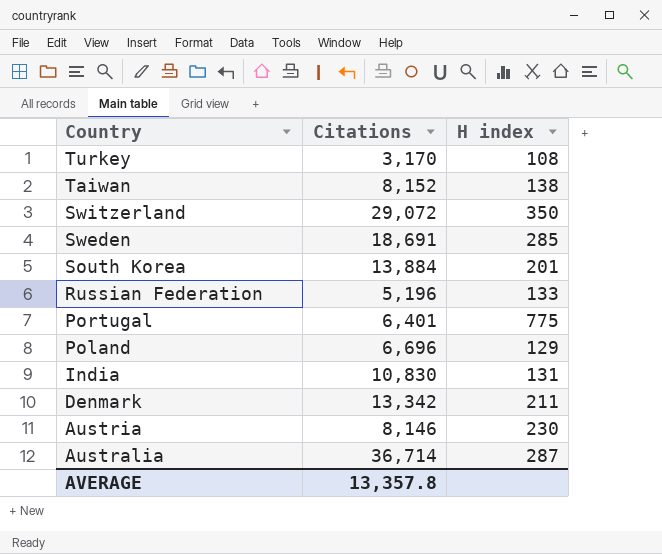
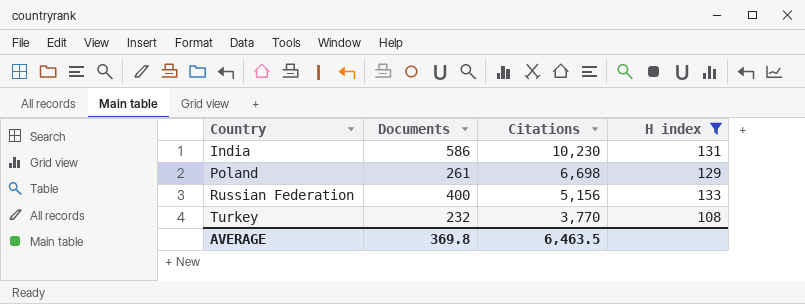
filter: none -> H index <= 133
row order: Country descending -> Country ascending
column Documents | position: none -> 2
India | Citations: 10,830 -> 10,230
Poland | Citations: 6,696 -> 6,698
Russian Federation | Citations: 5,196 -> 5,156
Turkey | Citations: 3,170 -> 3,770
AVERAGE | Citations: 13,357.8 -> 6,463.5

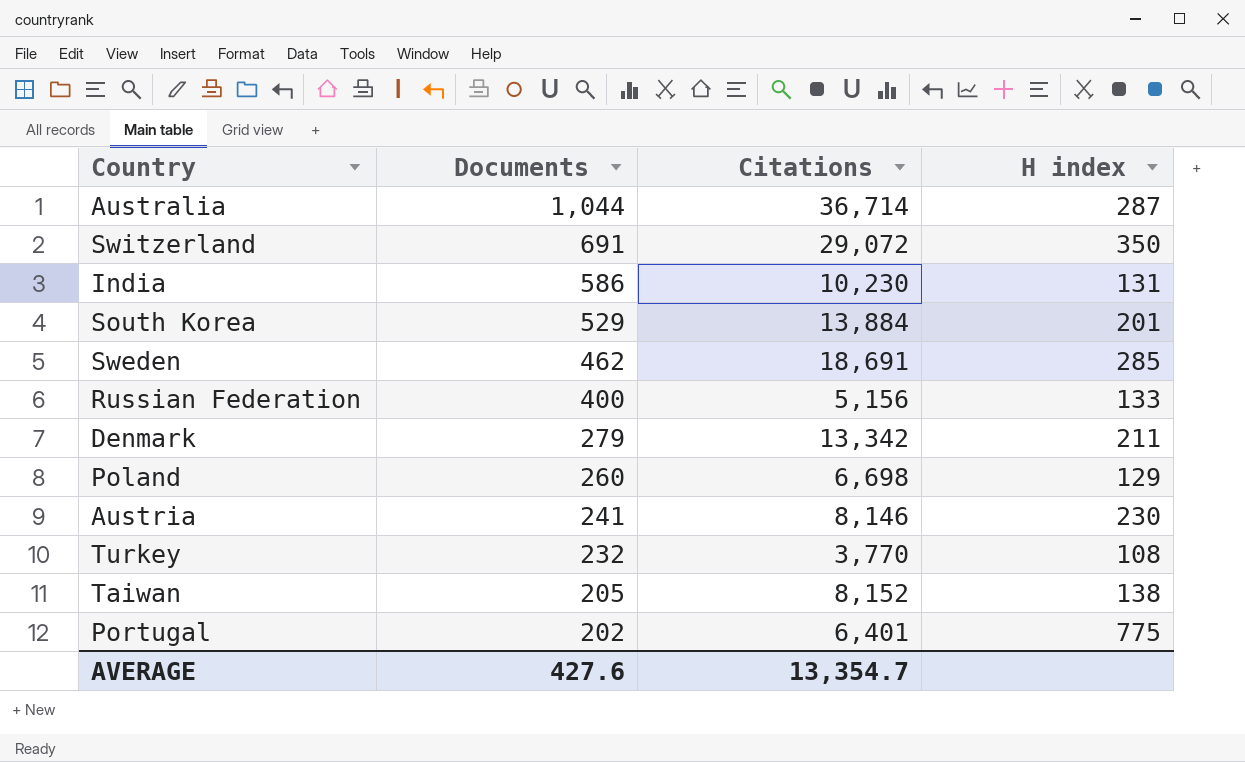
filter: H index <= 133 -> none
row order: Country ascending -> Documents descending
Poland | Documents: 261 -> 260
AVERAGE | Documents: 369.8 -> 427.6
AVERAGE | Citations: 6,463.5 -> 13,354.7

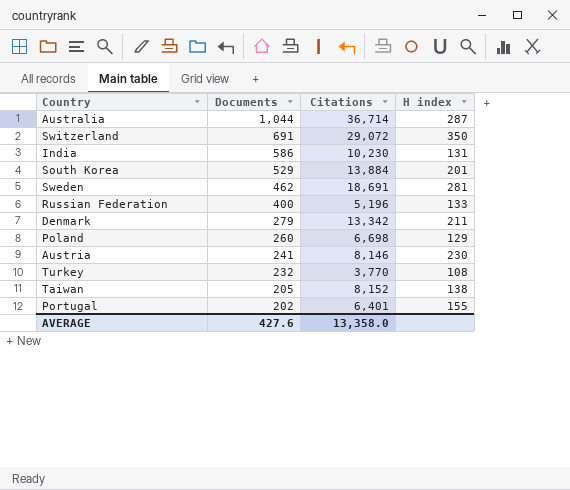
Sweden | H index: 285 -> 281
Russian Federation | Citations: 5,156 -> 5,196
Portugal | H index: 775 -> 155
AVERAGE | Citations: 13,354.7 -> 13,358.0

